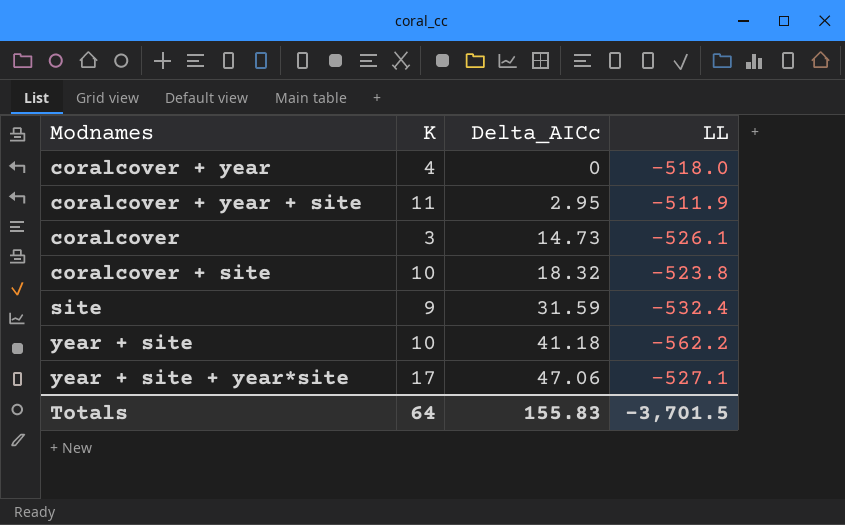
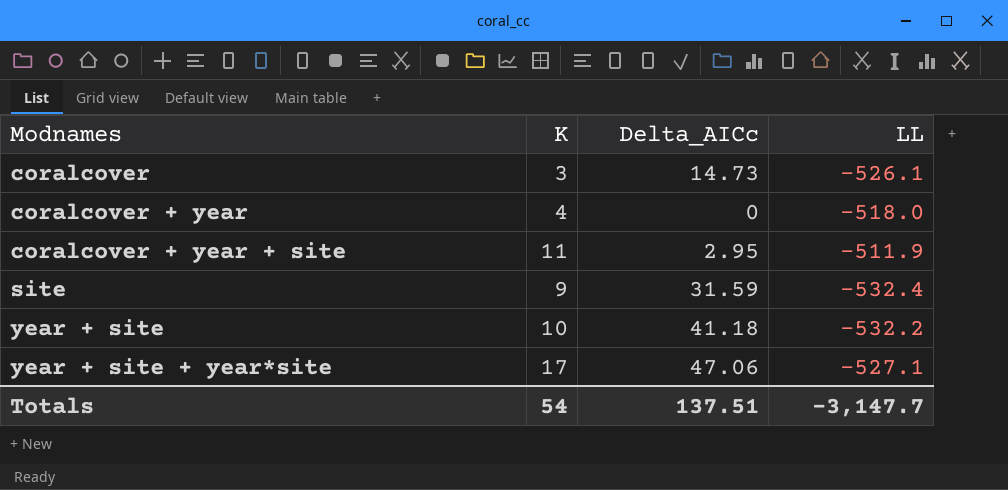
row order: Delta_AICc ascending -> Modnames ascending
row coralcover + site: 10 | 18.32 | -523.8 -> none
year + site | LL: -562.2 -> -532.2
Totals | K: 64 -> 54
Totals | Delta_AICc: 155.83 -> 137.51
Totals | LL: -3,701.5 -> -3,147.7

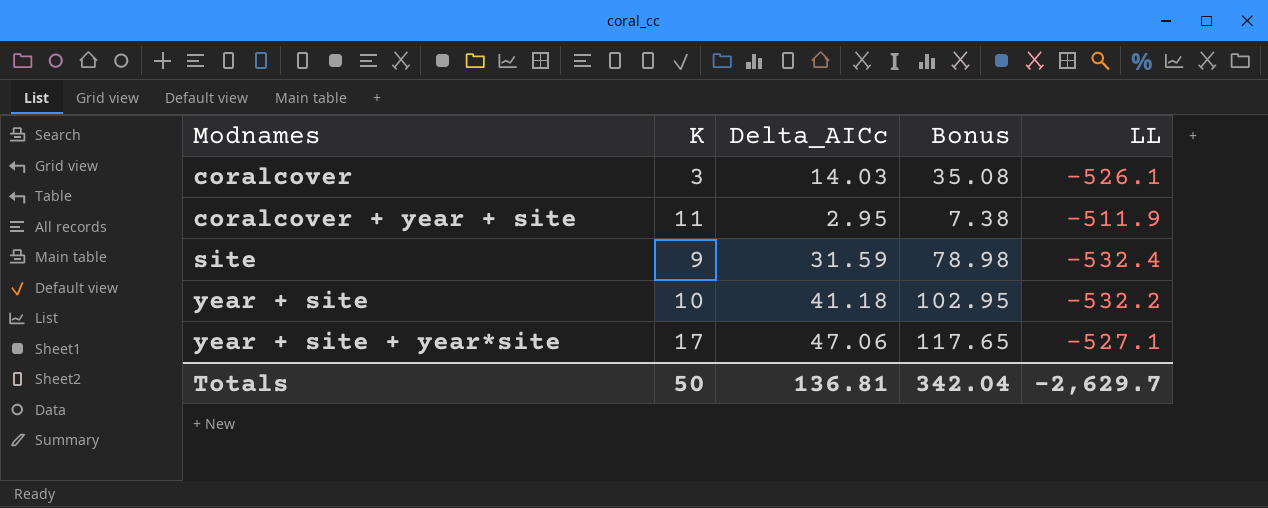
column Bonus | formula: none -> [Delta_AICc] * 2.5
row coralcover + year: 4 | 0 | -518.0 -> none
coralcover | Delta_AICc: 14.73 -> 14.03
Totals | K: 54 -> 50
Totals | Delta_AICc: 137.51 -> 136.81
Totals | LL: -3,147.7 -> -2,629.7

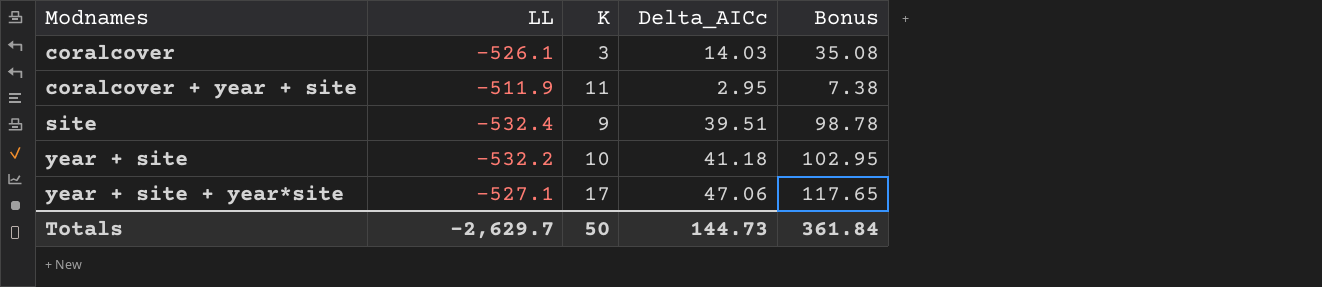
column LL | position: 5 -> 2
site | Delta_AICc: 31.59 -> 39.51
site | Bonus: 78.98 -> 98.78
Totals | Delta_AICc: 136.81 -> 144.73
Totals | Bonus: 342.04 -> 361.84

